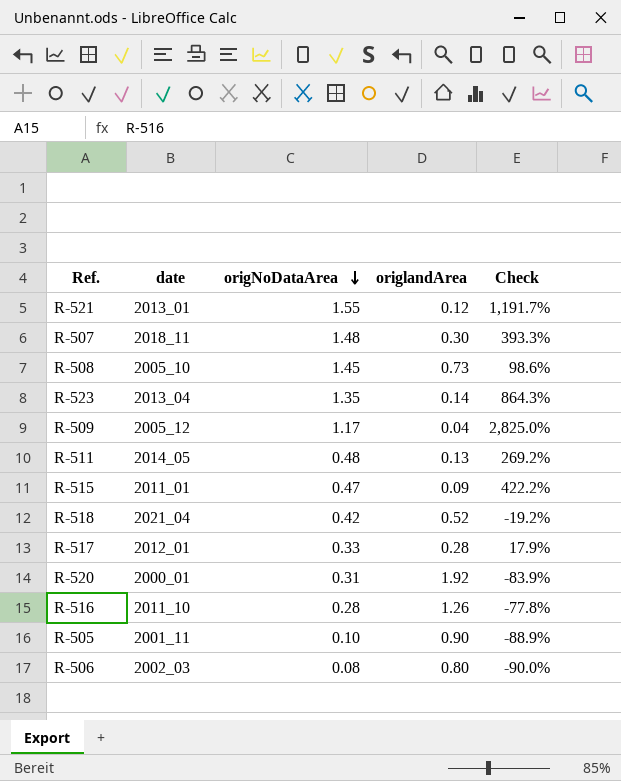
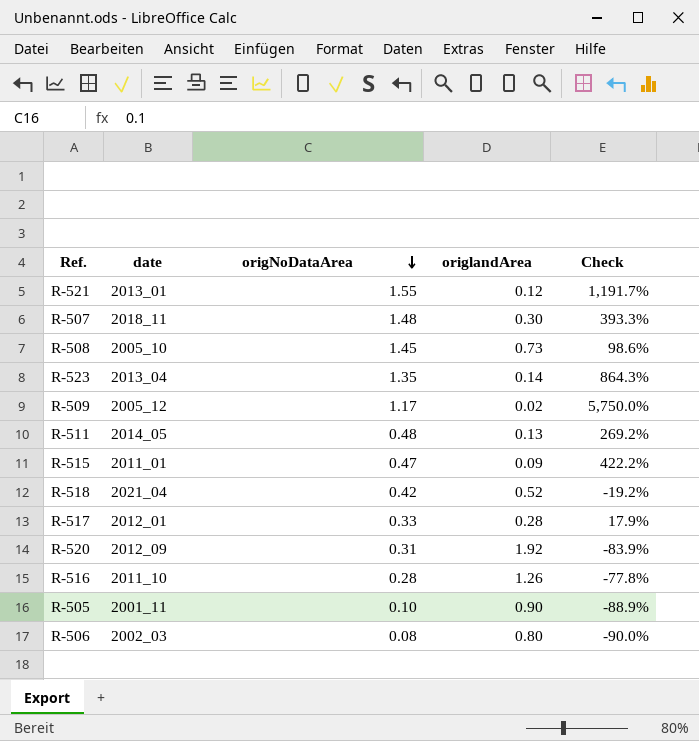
R-509 | origlandArea: 0.04 -> 0.02
R-509 | Check: 2,825.0% -> 5,750.0%
R-520 | date: 2000_01 -> 2012_09

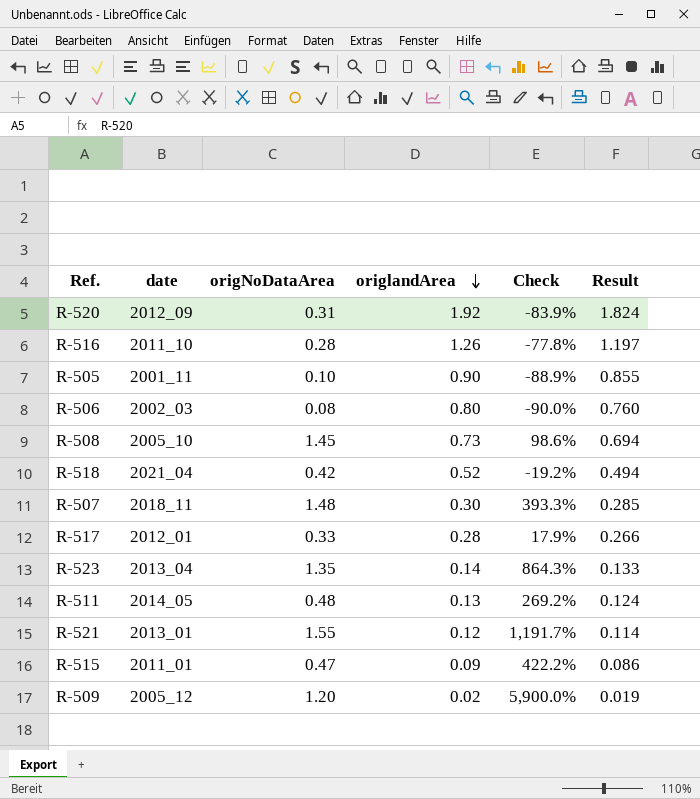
row order: origNoDataArea descending -> origlandArea descending
column Result | formula: none -> [origlandArea] * 0.95
R-509 | origNoDataArea: 1.17 -> 1.20
R-509 | Check: 5,750.0% -> 5,900.0%

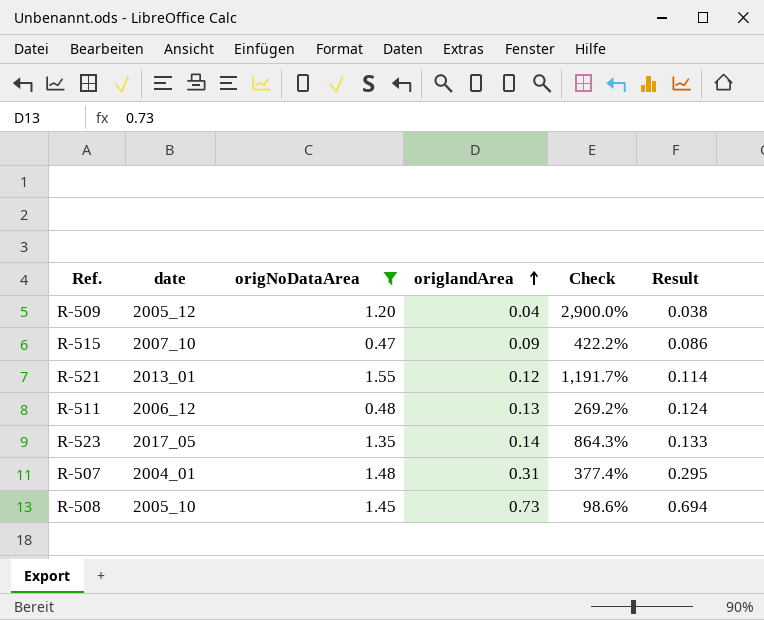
filter: none -> origNoDataArea >= 0.47
row order: origlandArea descending -> origlandArea ascending
R-509 | origlandArea: 0.02 -> 0.04
R-509 | Check: 5,900.0% -> 2,900.0%
R-509 | Result: 0.019 -> 0.038
R-515 | date: 2011_01 -> 2007_10
R-511 | date: 2014_05 -> 2006_12
R-523 | date: 2013_04 -> 2017_05
R-507 | date: 2018_11 -> 2004_01
R-507 | origlandArea: 0.30 -> 0.31
R-507 | Check: 393.3% -> 377.4%
R-507 | Result: 0.285 -> 0.295

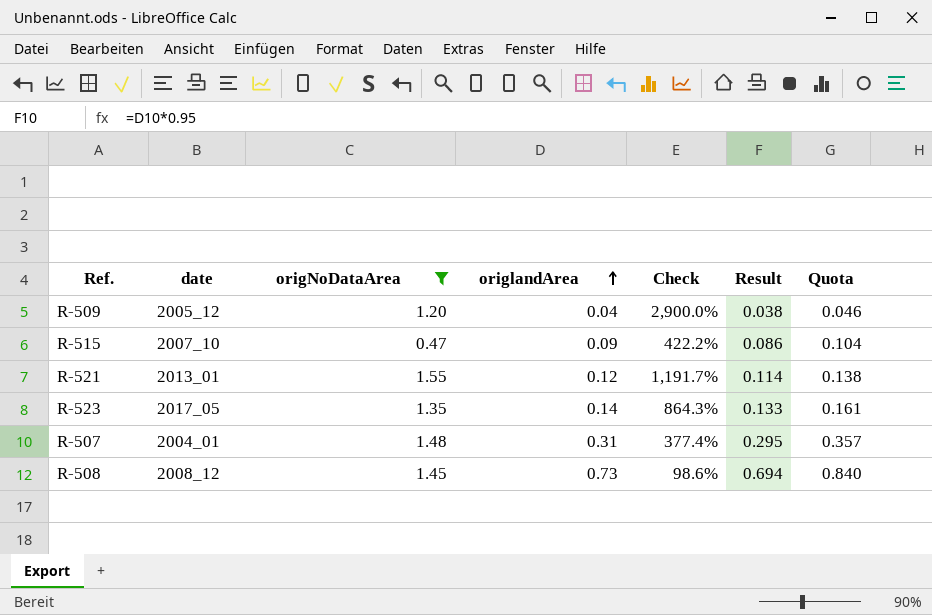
column Quota | formula: none -> [origlandArea] * 1.15
row R-511: 2006_12 | 0.48 | 0.13 | 269.2% | 0.124 -> none
R-508 | date: 2005_10 -> 2008_12

